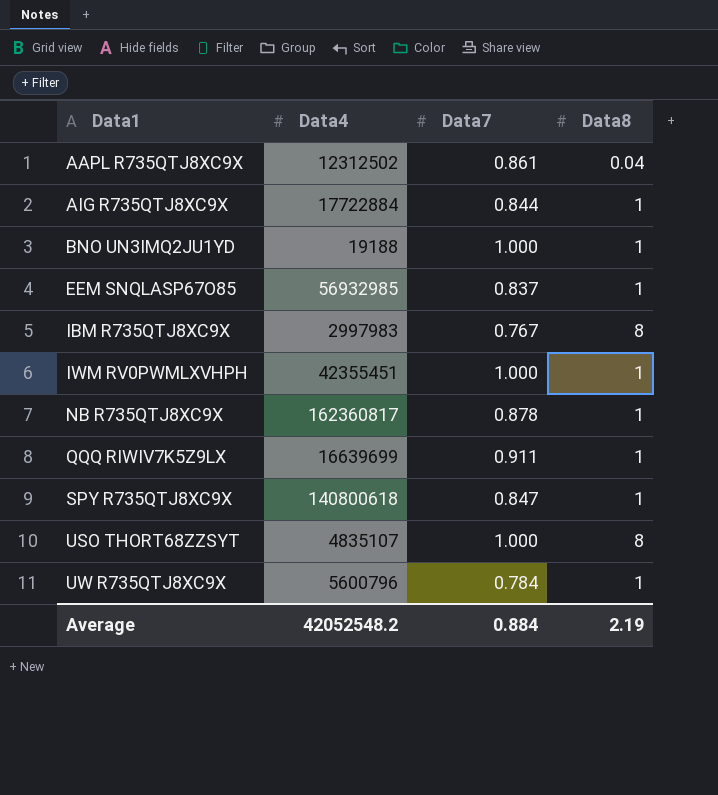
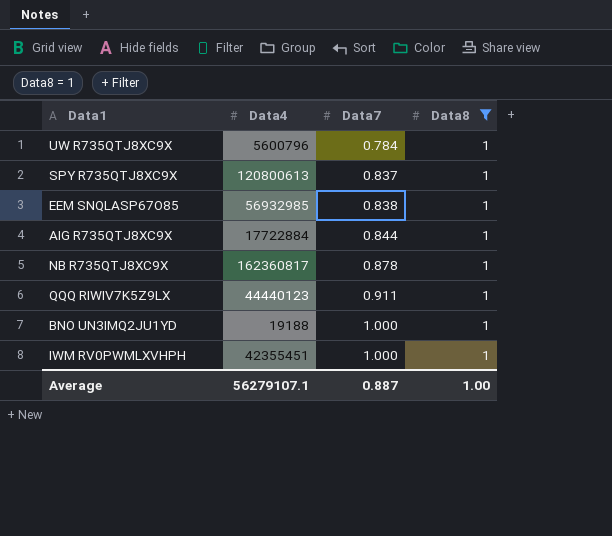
filter: none -> Data8 = 1
row order: Data1 ascending -> Data7 ascending
SPY R735QTJ8XC9X | Data4: 140800618 -> 120800613
SPY R735QTJ8XC9X | Data7: 0.847 -> 0.837
EEM SNQLASP67O85 | Data7: 0.837 -> 0.838
QQQ RIWIV7K5Z9LX | Data4: 16639699 -> 44440123
Average | Data4: 42052548.2 -> 56279107.1
Average | Data7: 0.884 -> 0.887
Average | Data8: 2.19 -> 1.00

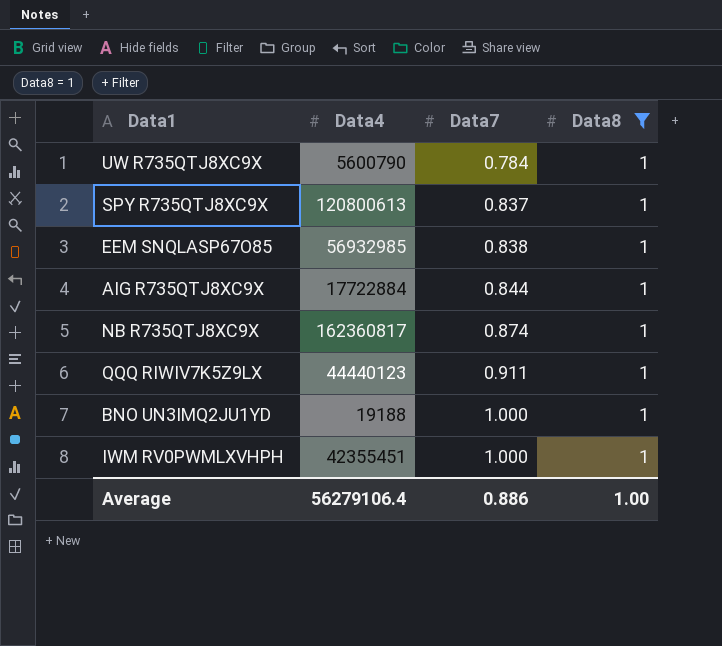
UW R735QTJ8XC9X | Data4: 5600796 -> 5600790
NB R735QTJ8XC9X | Data7: 0.878 -> 0.874
Average | Data4: 56279107.1 -> 56279106.4
Average | Data7: 0.887 -> 0.886

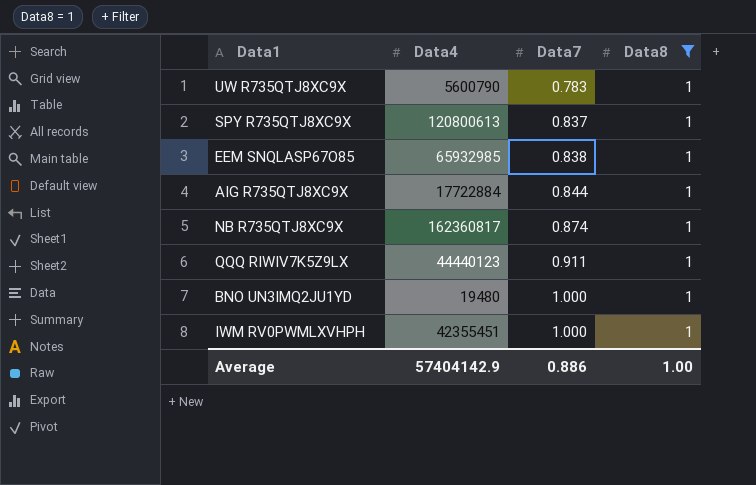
UW R735QTJ8XC9X | Data7: 0.784 -> 0.783
EEM SNQLASP67O85 | Data4: 56932985 -> 65932985
BNO UN3IMQ2JU1YD | Data4: 19188 -> 19480
Average | Data4: 56279106.4 -> 57404142.9

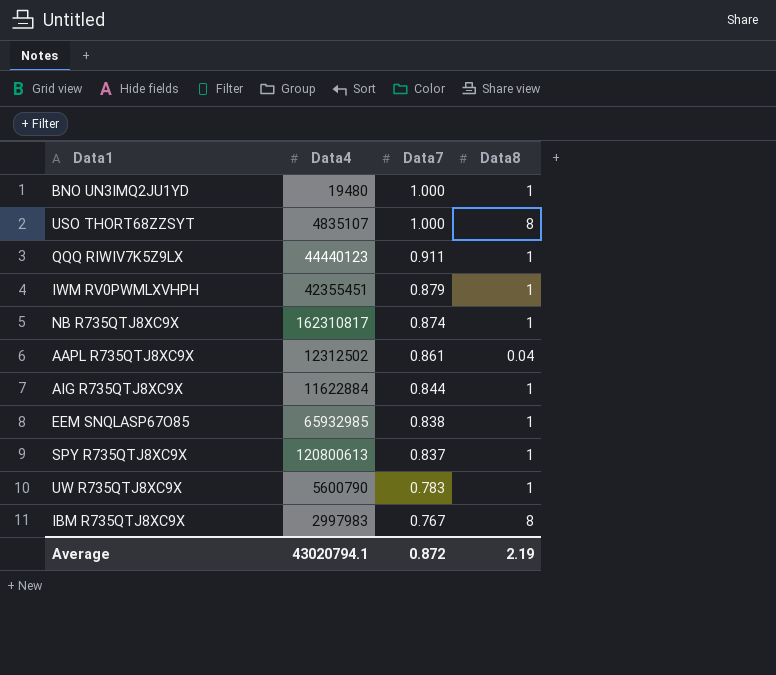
filter: Data8 = 1 -> none
row order: Data7 ascending -> Data7 descending
IWM RV0PWMLXVHPH | Data7: 1.000 -> 0.879
NB R735QTJ8XC9X | Data4: 162360817 -> 162310817
AIG R735QTJ8XC9X | Data4: 17722884 -> 11622884
Average | Data4: 57404142.9 -> 43020794.1
Average | Data7: 0.886 -> 0.872
Average | Data8: 1.00 -> 2.19

